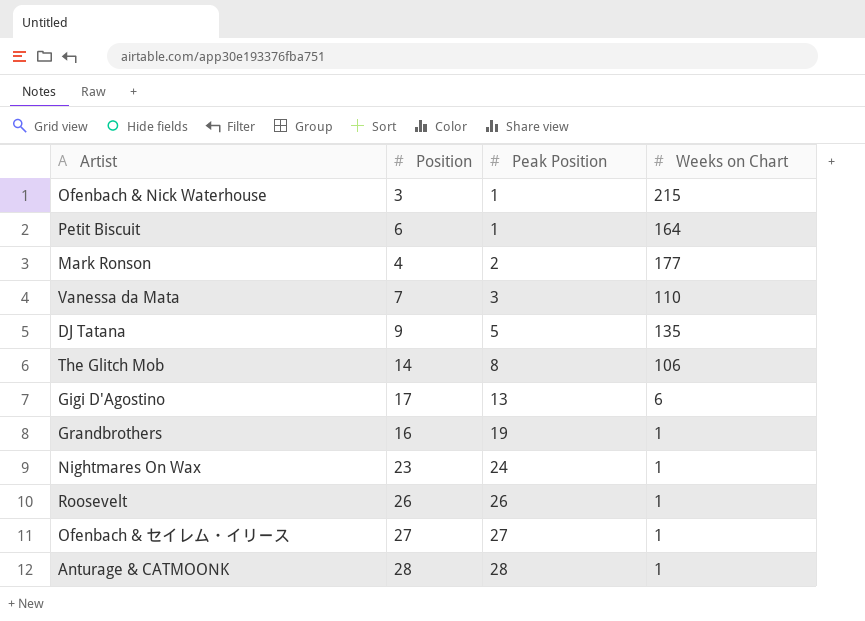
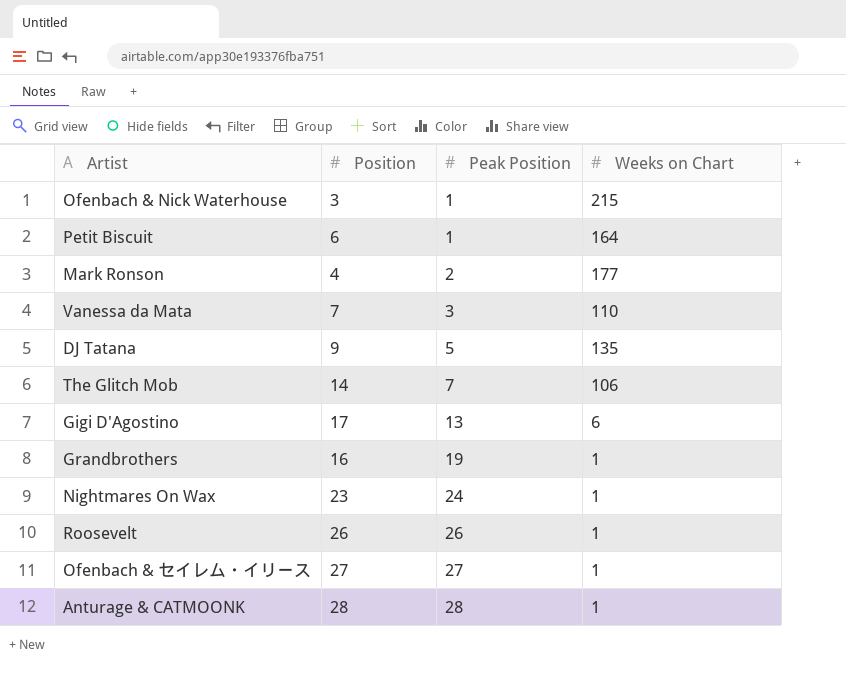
The Glitch Mob | Peak Position: 8 -> 7

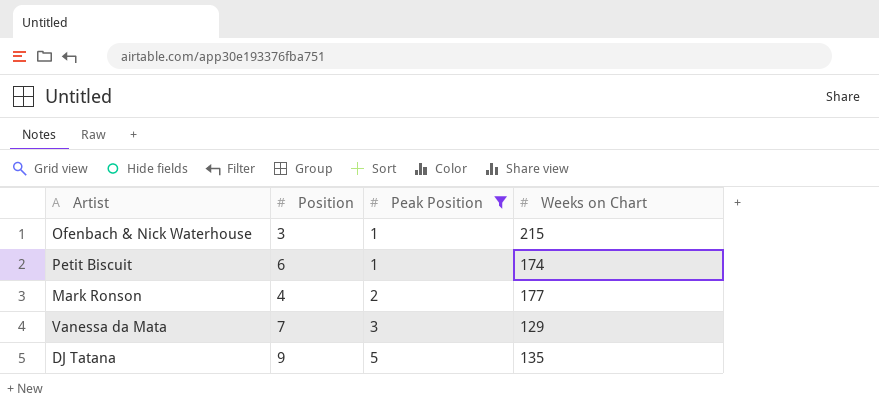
filter: none -> Peak Position <= 5
Petit Biscuit | Weeks on Chart: 164 -> 174
Vanessa da Mata | Weeks on Chart: 110 -> 129

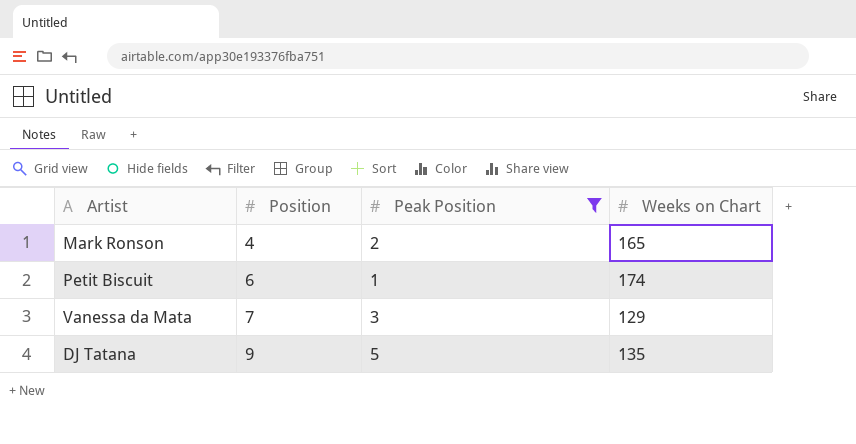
row order: Peak Position ascending -> Position ascending
row Ofenbach & Nick Waterhouse: 3 | 1 | 215 -> none
Mark Ronson | Weeks on Chart: 177 -> 165

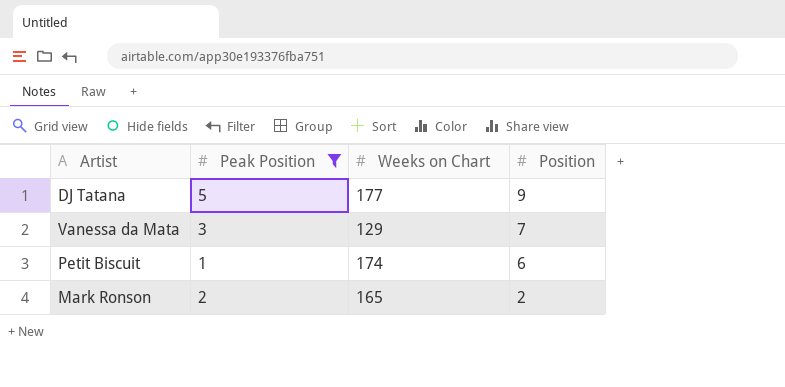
row order: Position ascending -> Position descending
column Position | position: 2 -> 4
DJ Tatana | Weeks on Chart: 135 -> 177
Mark Ronson | Position: 4 -> 2

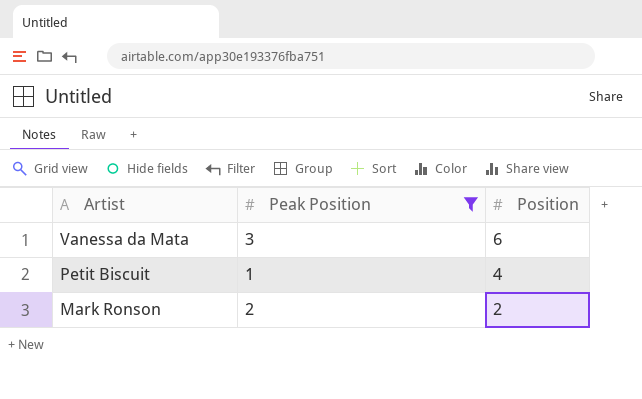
column Weeks on Chart | position: 3 -> none
row DJ Tatana: 5 | 177 | 9 -> none
Vanessa da Mata | Position: 7 -> 6
Petit Biscuit | Position: 6 -> 4

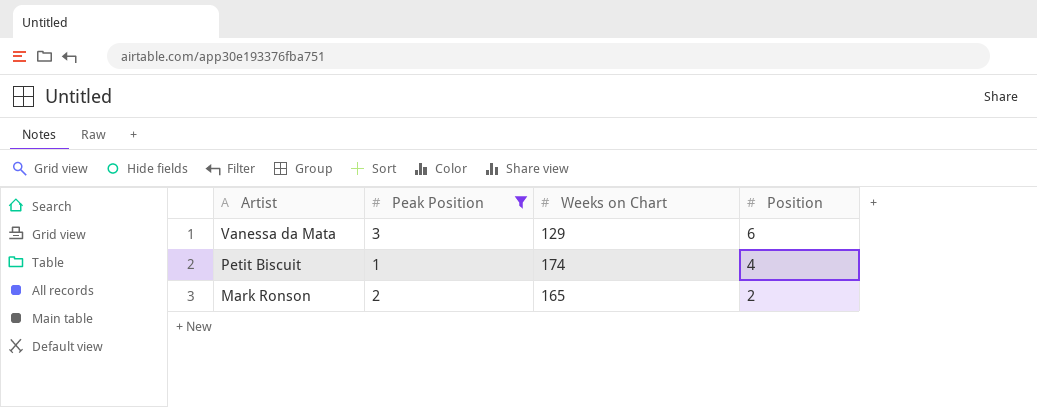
column Weeks on Chart | position: none -> 3

